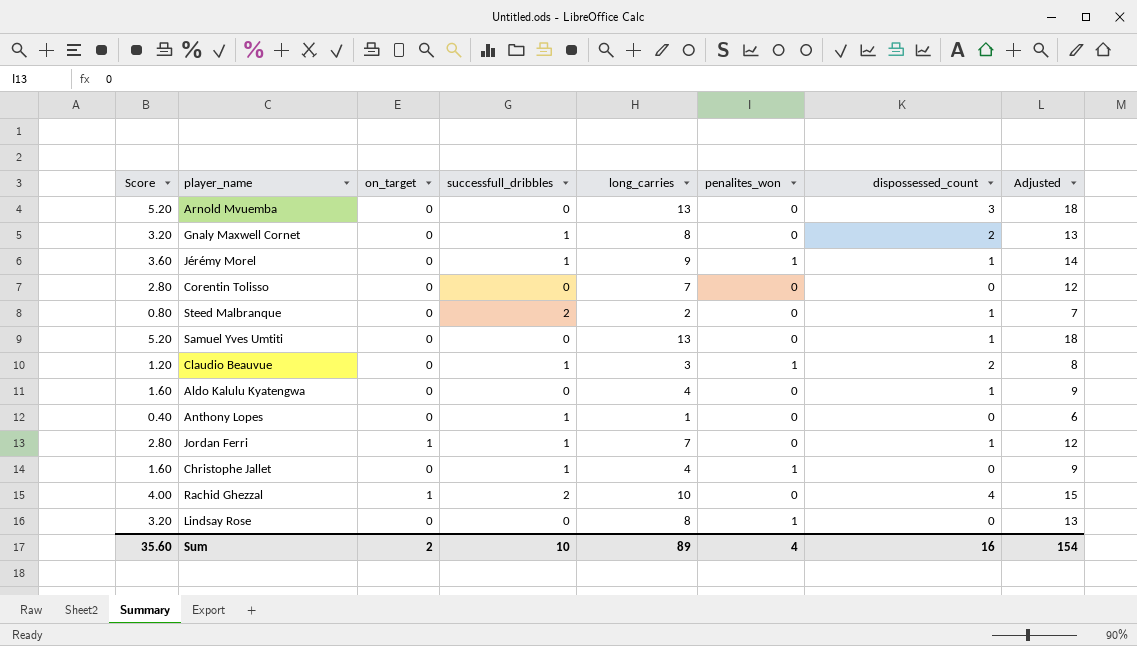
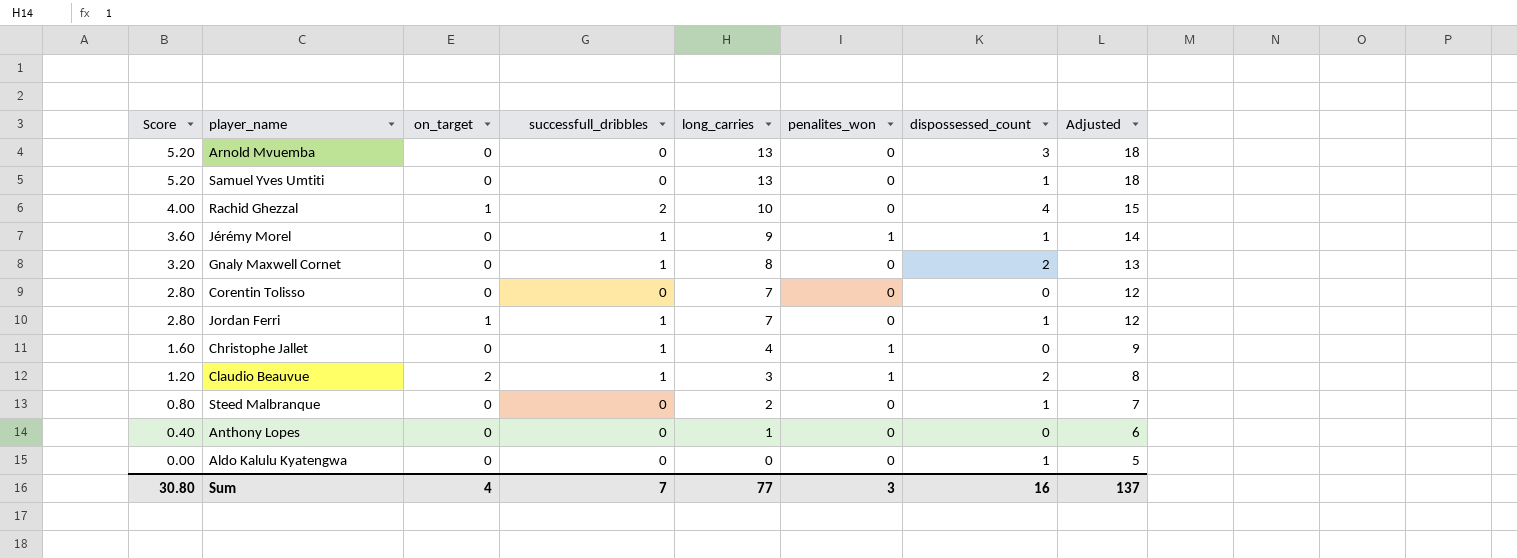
row order: none -> Score descending
row Lindsay Rose: 3.20 | 0 | 0 | 8 | 1 | 0 | 13 -> none
Claudio Beauvue | on_target: 0 -> 2
Steed Malbranque | successfull_dribbles: 2 -> 0
Anthony Lopes | successfull_dribbles: 1 -> 0
Aldo Kalulu Kyatengwa | Score: 1.60 -> 0.00
Aldo Kalulu Kyatengwa | long_carries: 4 -> 0
Aldo Kalulu Kyatengwa | Adjusted: 9 -> 5
Sum | Score: 35.60 -> 30.80
Sum | on_target: 2 -> 4
Sum | successfull_dribbles: 10 -> 7
Sum | long_carries: 89 -> 77
Sum | penalites_won: 4 -> 3
Sum | Adjusted: 154 -> 137

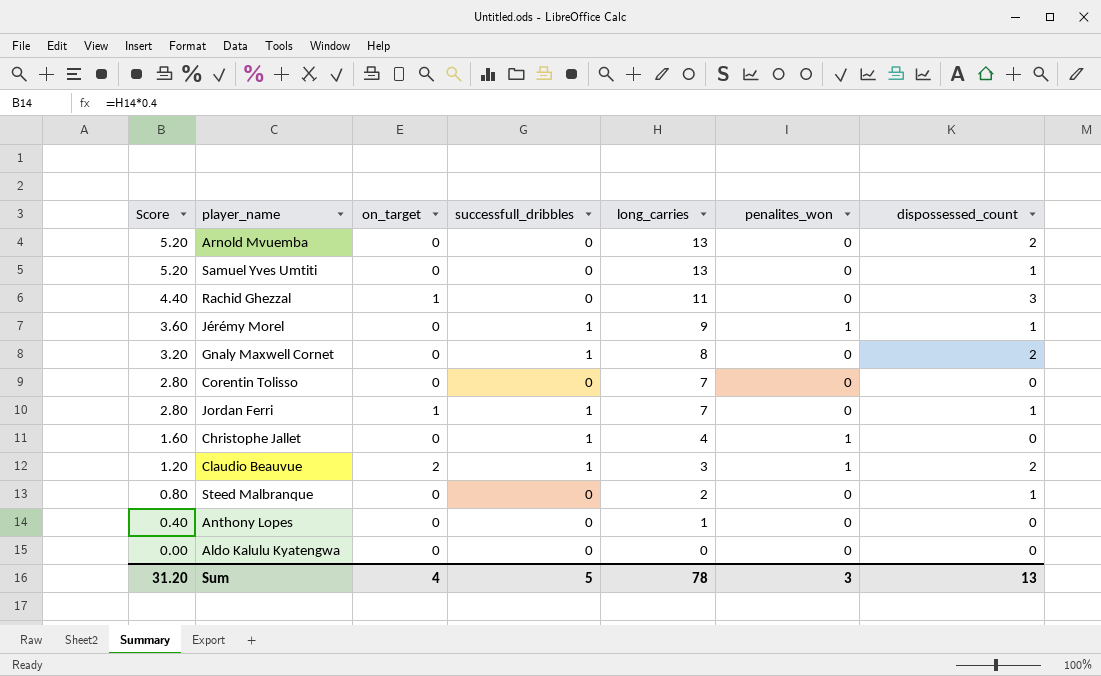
column Adjusted | formula: [long_carries] + 5 -> none
Arnold Mvuemba | dispossessed_count: 3 -> 2
Rachid Ghezzal | Score: 4.00 -> 4.40
Rachid Ghezzal | successfull_dribbles: 2 -> 0
Rachid Ghezzal | long_carries: 10 -> 11
Rachid Ghezzal | dispossessed_count: 4 -> 3
Aldo Kalulu Kyatengwa | dispossessed_count: 1 -> 0
Sum | Score: 30.80 -> 31.20
Sum | successfull_dribbles: 7 -> 5
Sum | long_carries: 77 -> 78
Sum | dispossessed_count: 16 -> 13

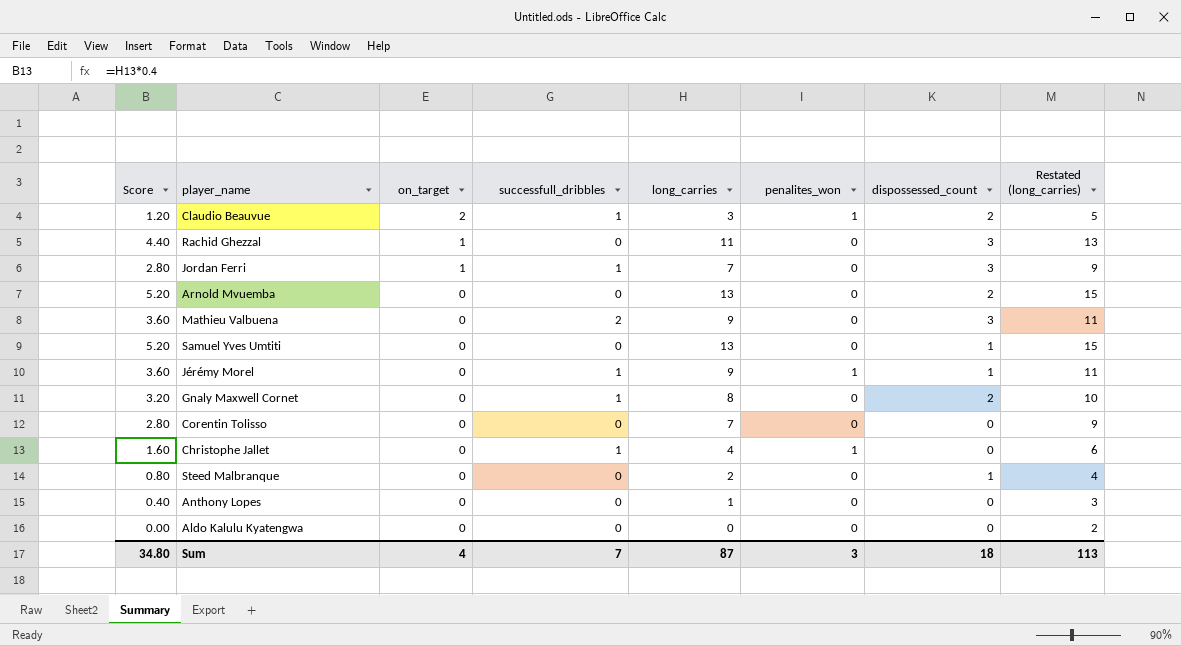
row order: Score descending -> on_target descending
column Restated (long_carries) | formula: none -> [long_carries] + 2
Jordan Ferri | dispossessed_count: 1 -> 3
row Mathieu Valbuena: none -> 3.60 | 0 | 2 | 9 | 0 | 3 | 11
Sum | Score: 31.20 -> 34.80
Sum | successfull_dribbles: 5 -> 7
Sum | long_carries: 78 -> 87
Sum | dispossessed_count: 13 -> 18

